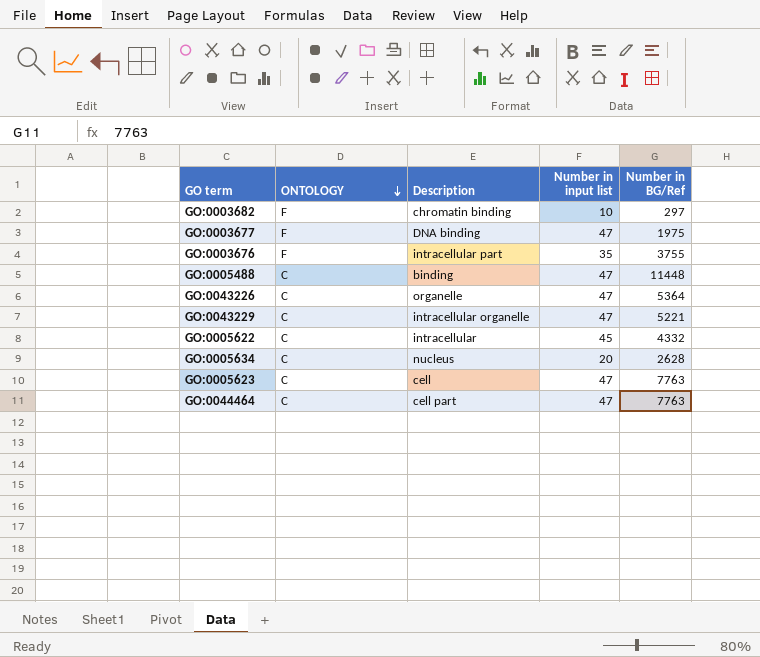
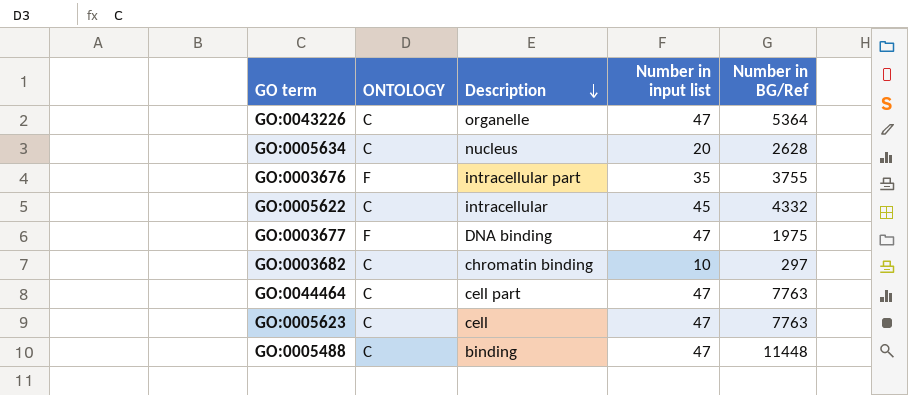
row order: ONTOLOGY descending -> Description descending
row GO:0043229: C | intracellular organelle | 47 | 5221 -> none
GO:0003682 | ONTOLOGY: F -> C

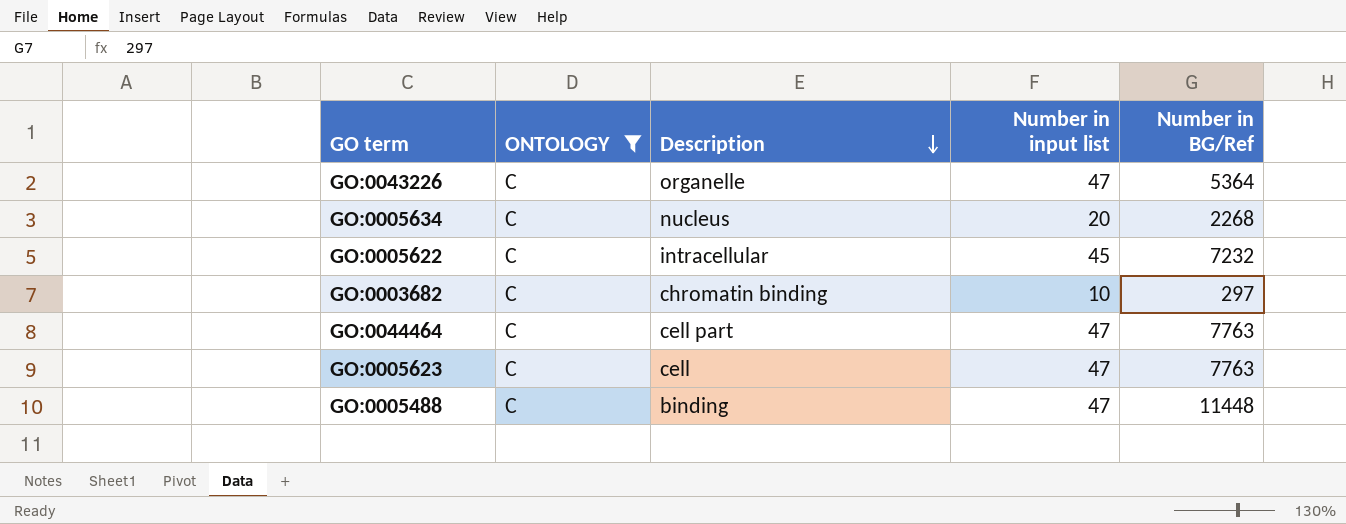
filter: none -> ONTOLOGY = C
GO:0005634 | Number in BG/Ref: 2628 -> 2268
GO:0005622 | Number in BG/Ref: 4332 -> 7232

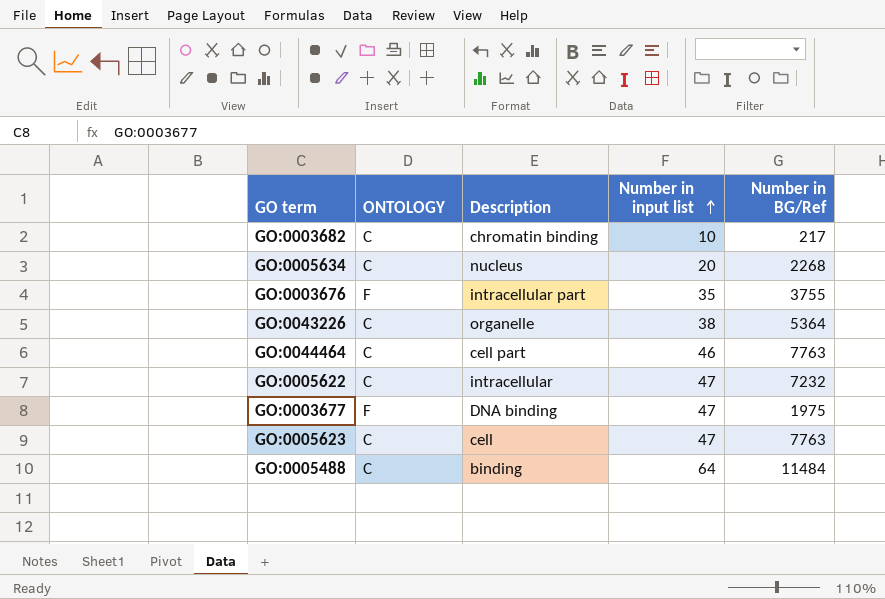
filter: ONTOLOGY = C -> none
row order: Description descending -> Number in input list ascending
GO:0003682 | Number in BG/Ref: 297 -> 217
GO:0043226 | Number in input list: 47 -> 38
GO:0044464 | Number in input list: 47 -> 46
GO:0005622 | Number in input list: 45 -> 47
GO:0005488 | Number in input list: 47 -> 64
GO:0005488 | Number in BG/Ref: 11448 -> 11484

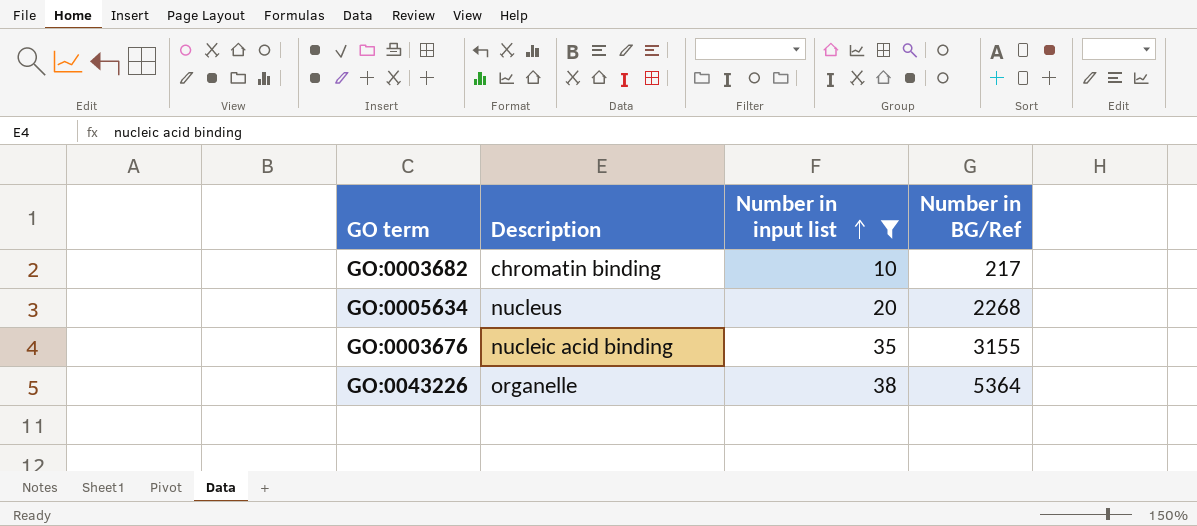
filter: none -> Number in input list <= 38
column ONTOLOGY | position: 2 -> none
GO:0003676 | Description: intracellular part -> nucleic acid binding
GO:0003676 | Number in BG/Ref: 3755 -> 3155

